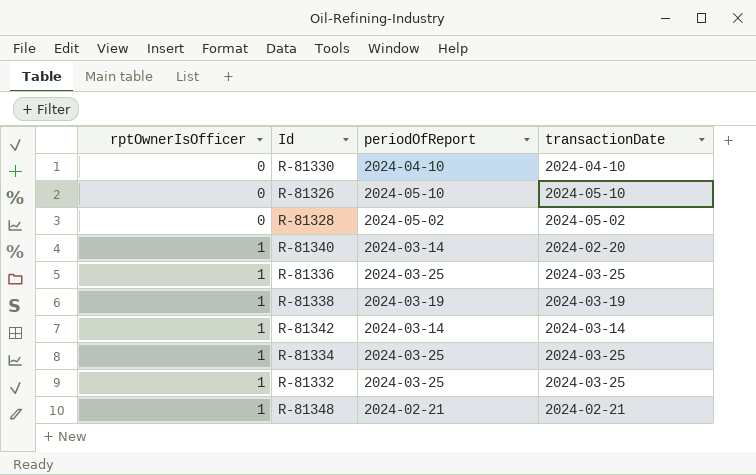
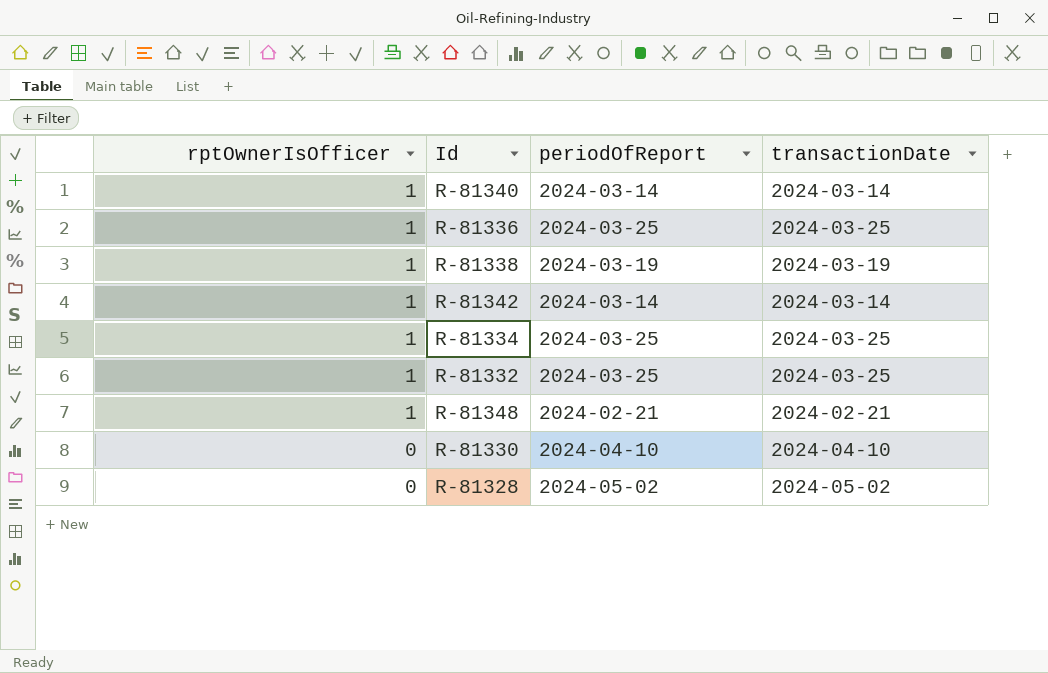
row order: rptOwnerIsOfficer ascending -> rptOwnerIsOfficer descending
row R-81326: 0 | 2024-05-10 | 2024-05-10 -> none
R-81340 | transactionDate: 2024-02-20 -> 2024-03-14

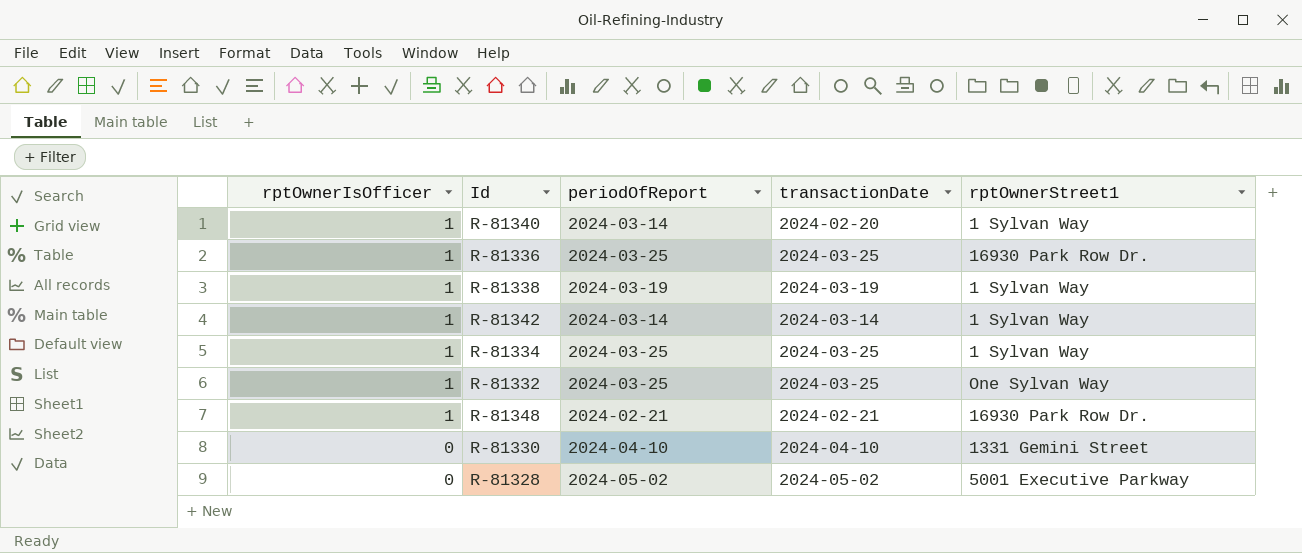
column rptOwnerStreet1 | position: none -> 5
R-81340 | transactionDate: 2024-03-14 -> 2024-02-20

